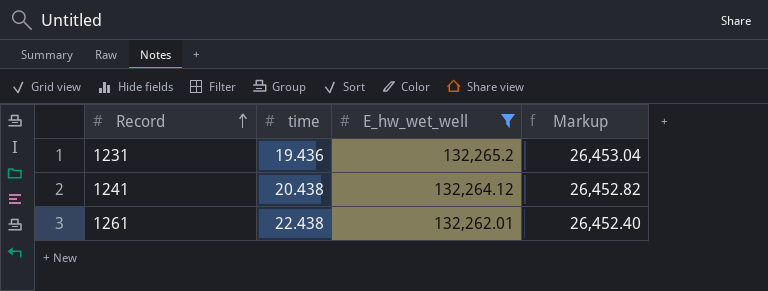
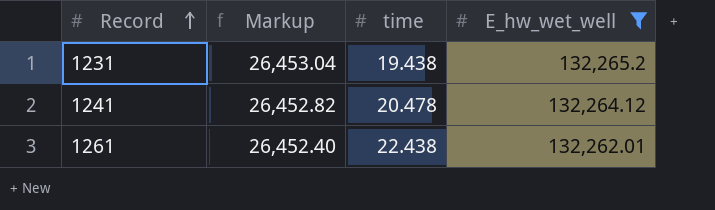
column Markup | position: 4 -> 2
1231 | time: 19.436 -> 19.438
1241 | time: 20.438 -> 20.478

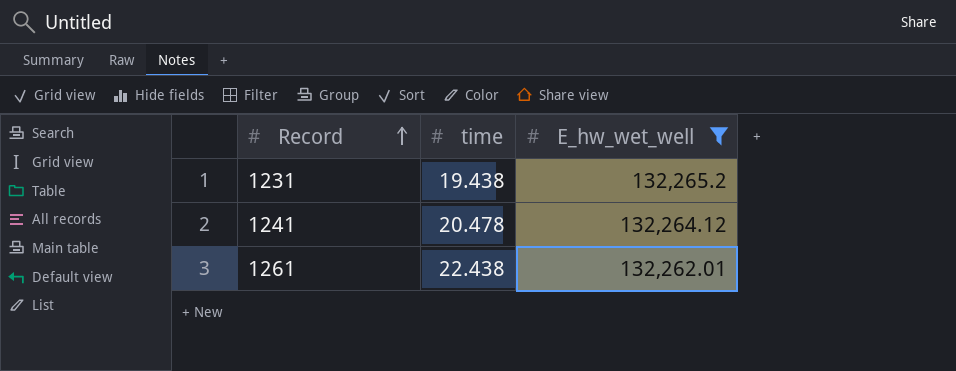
column Markup | formula: [E_hw_wet_well] * 0.2 -> none

